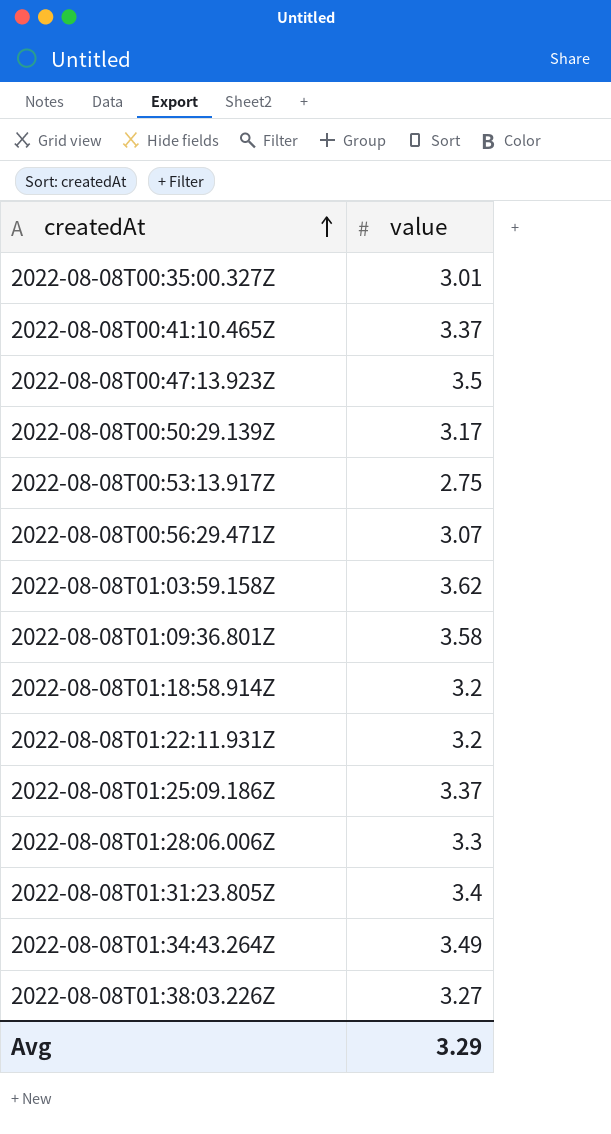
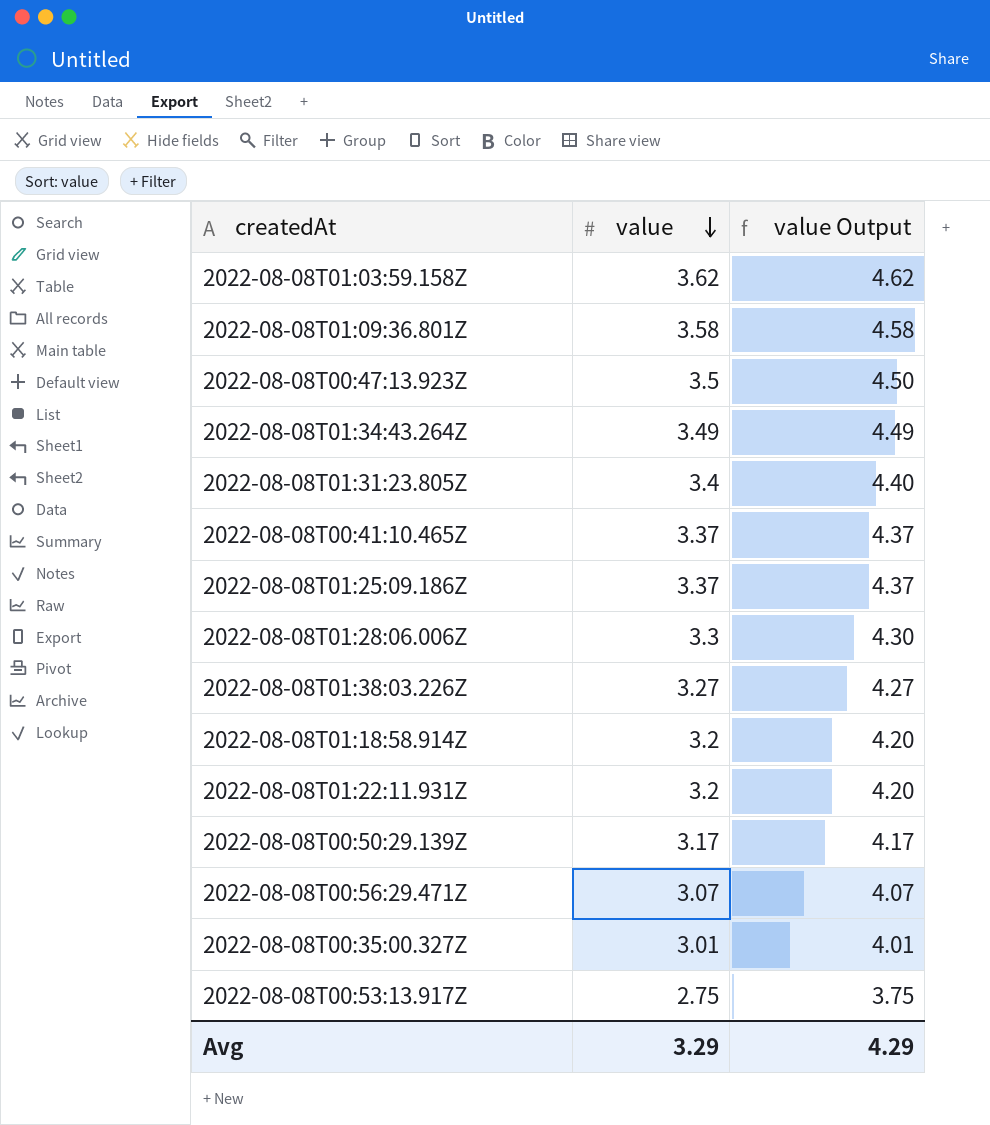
row order: createdAt ascending -> value descending
column value Output | formula: none -> [value] + 1

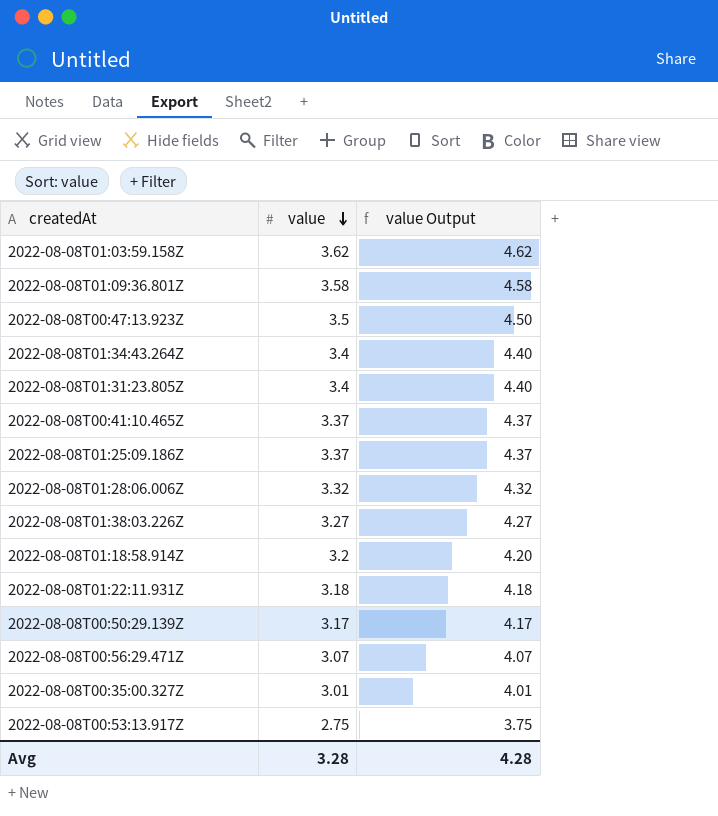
2022-08-08T01:34:43.264Z | value: 3.49 -> 3.4
2022-08-08T01:34:43.264Z | value Output: 4.49 -> 4.40
2022-08-08T01:28:06.006Z | value: 3.3 -> 3.32
2022-08-08T01:28:06.006Z | value Output: 4.30 -> 4.32
2022-08-08T01:22:11.931Z | value: 3.2 -> 3.18
2022-08-08T01:22:11.931Z | value Output: 4.20 -> 4.18
Avg | value: 3.29 -> 3.28
Avg | value Output: 4.29 -> 4.28

